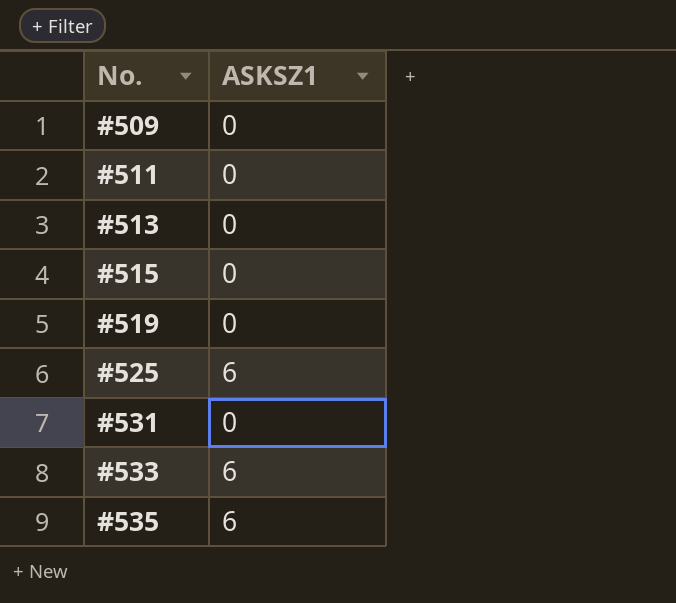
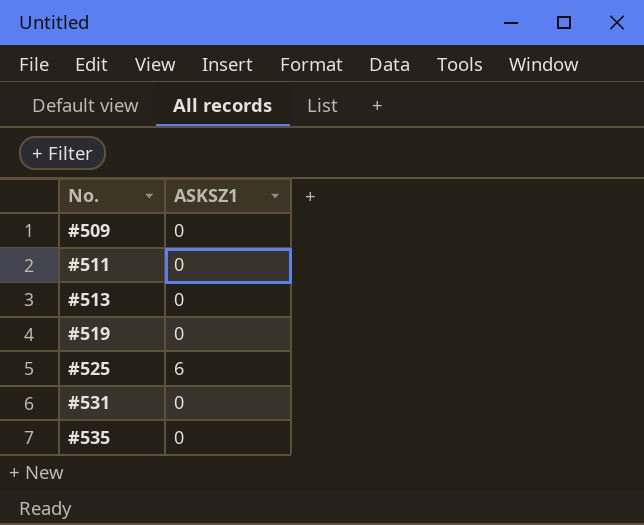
row #515: 0 -> none
row #533: 6 -> none
#535 | ASKSZ1: 6 -> 0

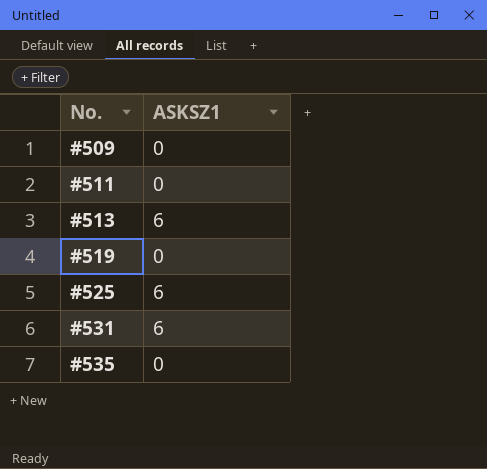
#513 | ASKSZ1: 0 -> 6
#531 | ASKSZ1: 0 -> 6

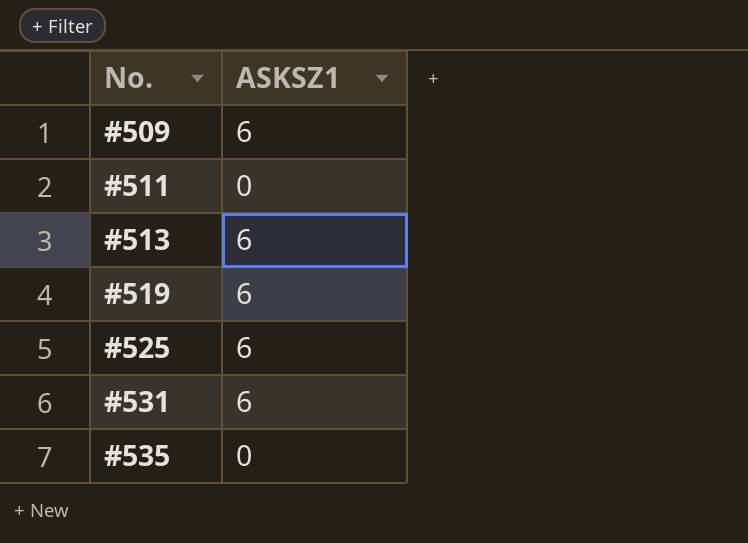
#509 | ASKSZ1: 0 -> 6
#519 | ASKSZ1: 0 -> 6

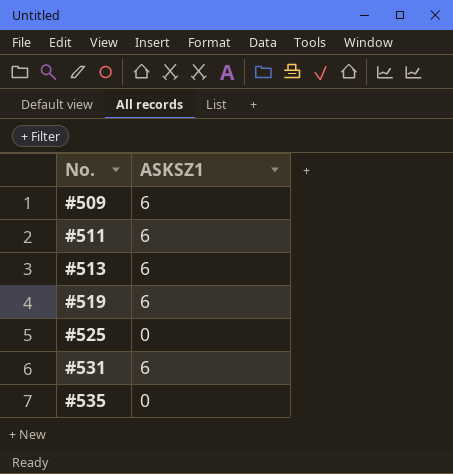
#511 | ASKSZ1: 0 -> 6
#525 | ASKSZ1: 6 -> 0

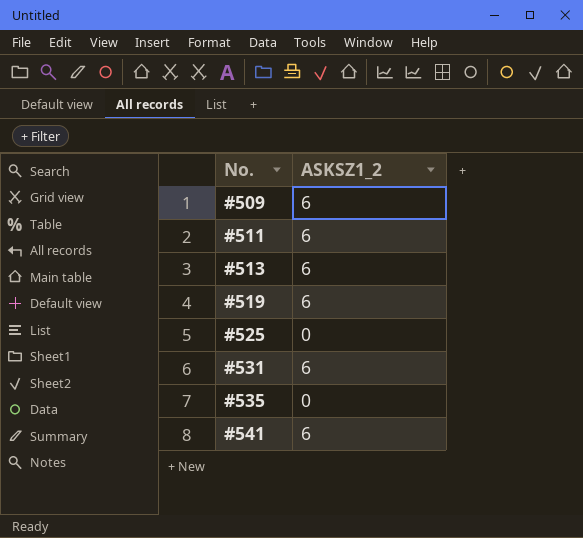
column name: ASKSZ1 -> ASKSZ1_2
row #541: none -> 6

